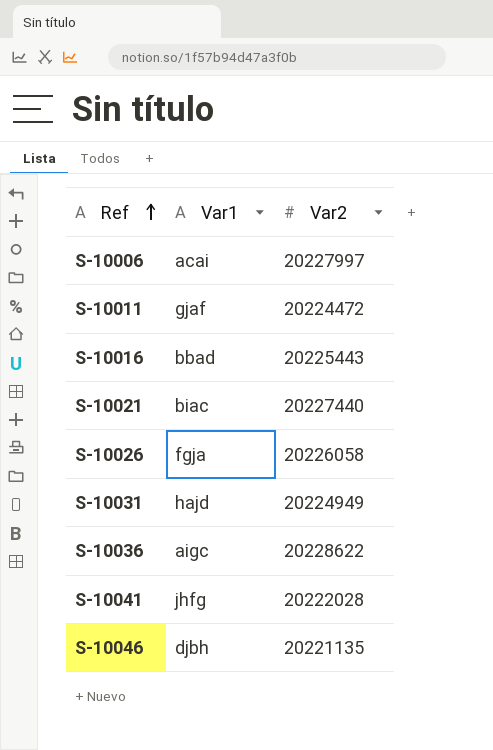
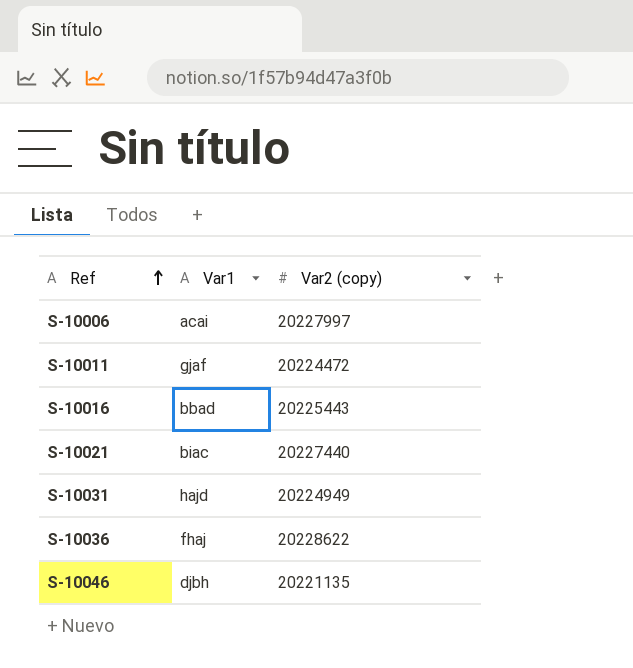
column name: Var2 -> Var2 (copy)
row S-10026: fgja | 20226058 -> none
row S-10041: jhfg | 20222028 -> none
S-10036 | Var1: aigc -> fhaj

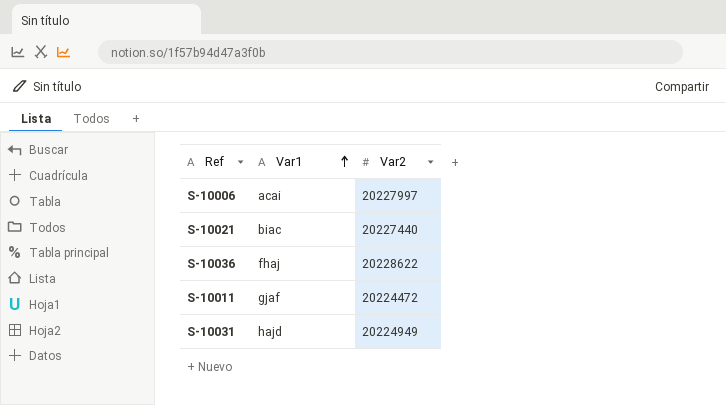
row order: Ref ascending -> Var1 ascending
column name: Var2 (copy) -> Var2
row S-10016: bbad | 20225443 -> none
row S-10046: djbh | 20221135 -> none

